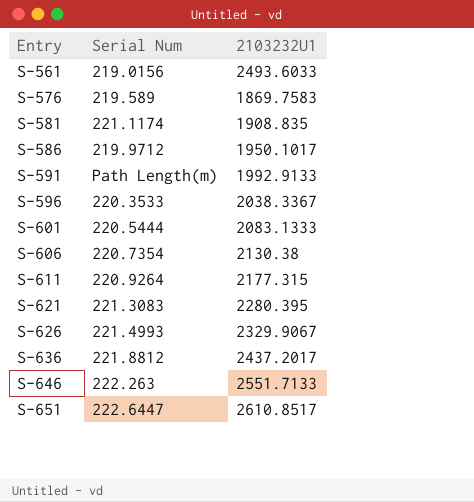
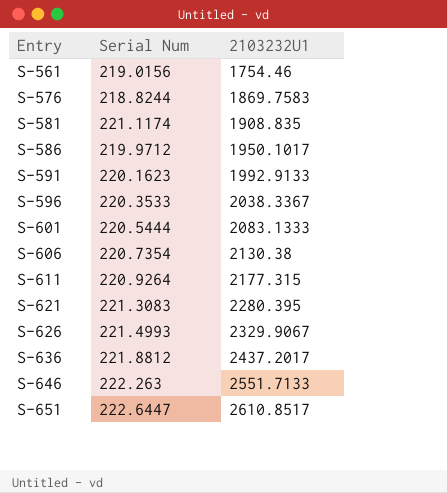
S-561 | 2103232U1: 2493.6033 -> 1754.46
S-576 | Serial Num: 219.589 -> 218.8244
S-591 | Serial Num: Path Length(m) -> 220.1623

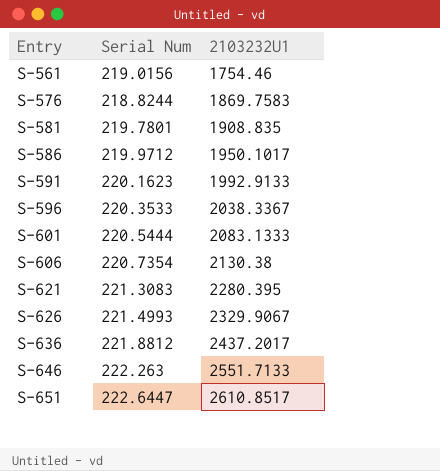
row S-611: 220.9264 | 2177.315 -> none
S-581 | Serial Num: 221.1174 -> 219.7801

